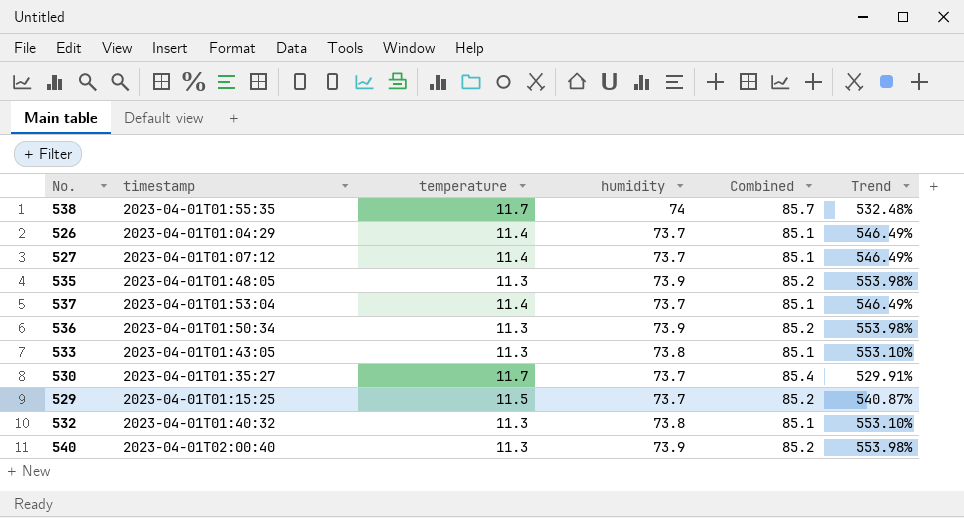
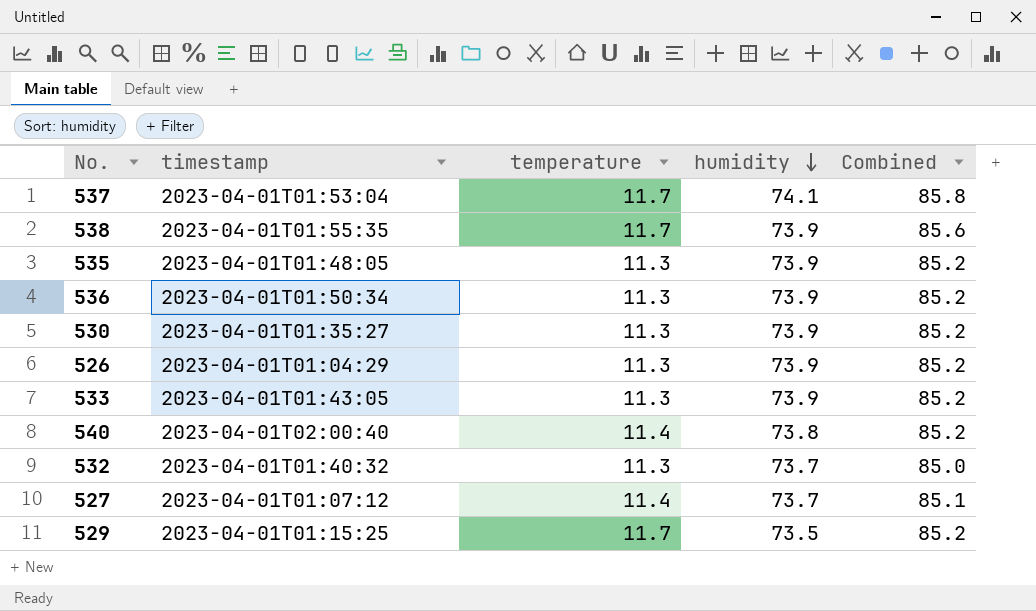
row order: none -> humidity descending
column Trend | formula: ([humidity] - [temperature]) / [temperature] -> none
537 | temperature: 11.4 -> 11.7
537 | humidity: 73.7 -> 74.1
537 | Combined: 85.1 -> 85.8
538 | humidity: 74 -> 73.9
538 | Combined: 85.7 -> 85.6
530 | temperature: 11.7 -> 11.3
530 | humidity: 73.7 -> 73.9
530 | Combined: 85.4 -> 85.2
526 | temperature: 11.4 -> 11.3
526 | humidity: 73.7 -> 73.9
526 | Combined: 85.1 -> 85.2
533 | humidity: 73.8 -> 73.9
533 | Combined: 85.1 -> 85.2
540 | temperature: 11.3 -> 11.4
540 | humidity: 73.9 -> 73.8
532 | humidity: 73.8 -> 73.7
532 | Combined: 85.1 -> 85.0
529 | temperature: 11.5 -> 11.7
529 | humidity: 73.7 -> 73.5

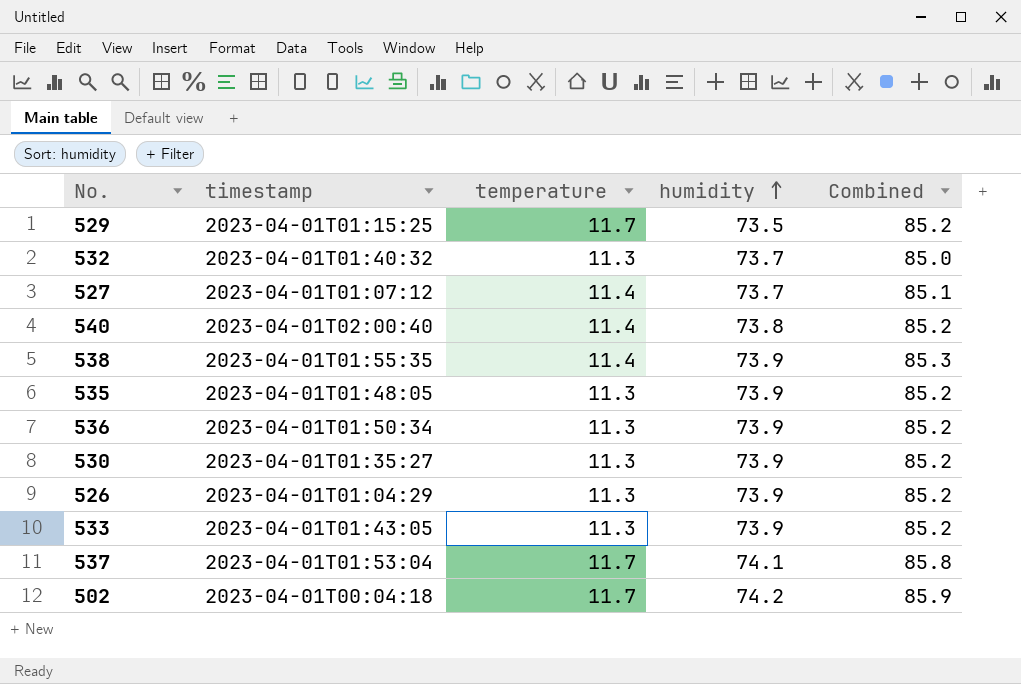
row order: humidity descending -> humidity ascending
538 | temperature: 11.7 -> 11.4
538 | Combined: 85.6 -> 85.3
row 502: none -> 2023-04-01T00:04:18 | 11.7 | 74.2 | 85.9

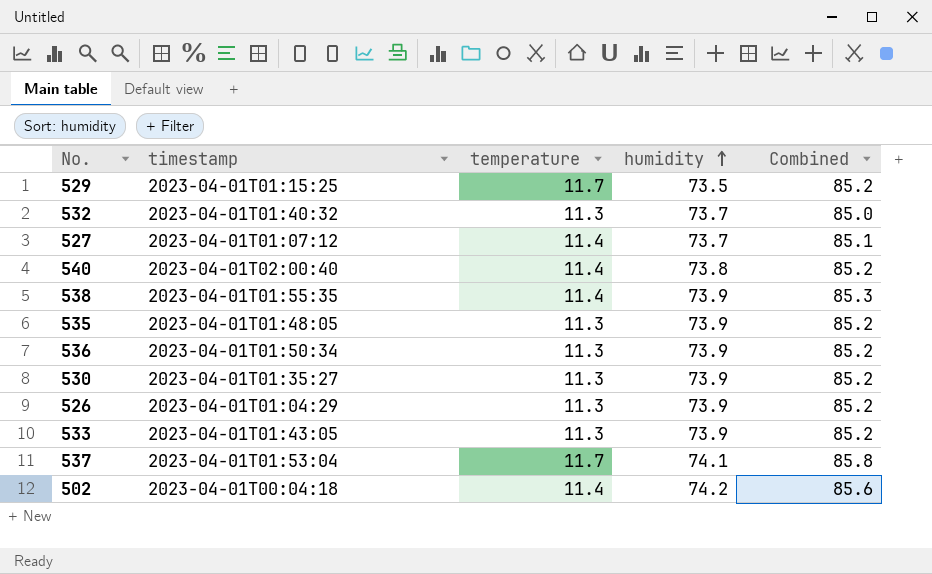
502 | temperature: 11.7 -> 11.4
502 | Combined: 85.9 -> 85.6

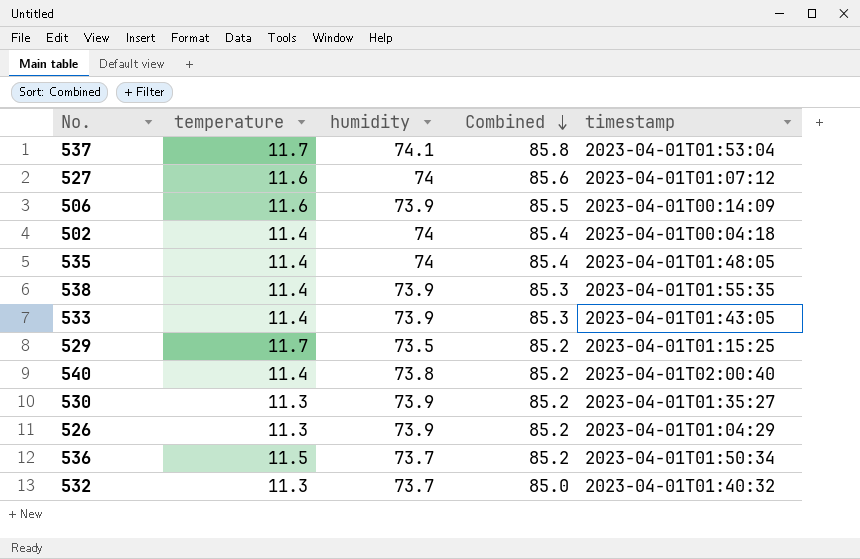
row order: humidity ascending -> Combined descending
column timestamp | position: 2 -> 5
527 | temperature: 11.4 -> 11.6
527 | humidity: 73.7 -> 74
527 | Combined: 85.1 -> 85.6
row 506: none -> 11.6 | 73.9 | 85.5 | 2023-04-01T00:14:09
502 | humidity: 74.2 -> 74
502 | Combined: 85.6 -> 85.4
535 | temperature: 11.3 -> 11.4
535 | humidity: 73.9 -> 74
535 | Combined: 85.2 -> 85.4
533 | temperature: 11.3 -> 11.4
533 | Combined: 85.2 -> 85.3
536 | temperature: 11.3 -> 11.5
536 | humidity: 73.9 -> 73.7

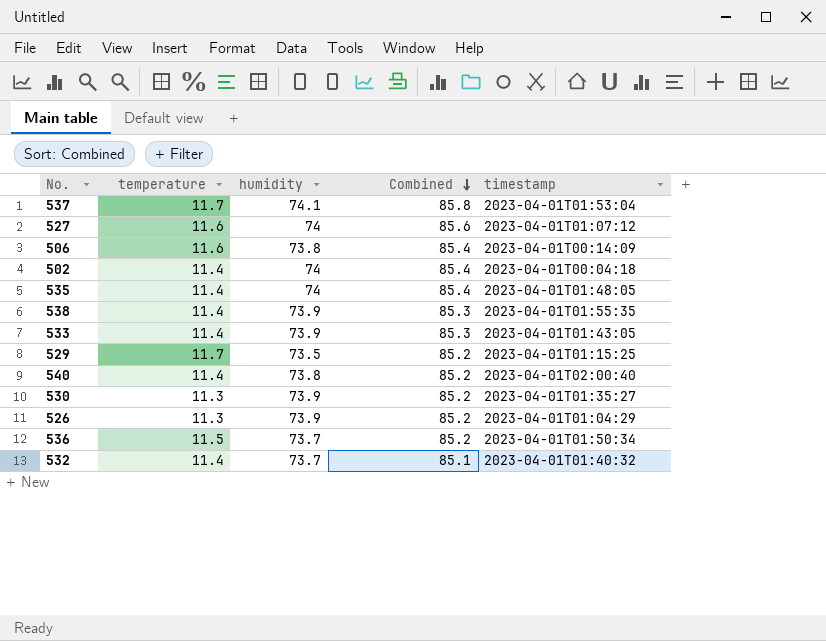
506 | humidity: 73.9 -> 73.8
506 | Combined: 85.5 -> 85.4
532 | temperature: 11.3 -> 11.4
532 | Combined: 85.0 -> 85.1

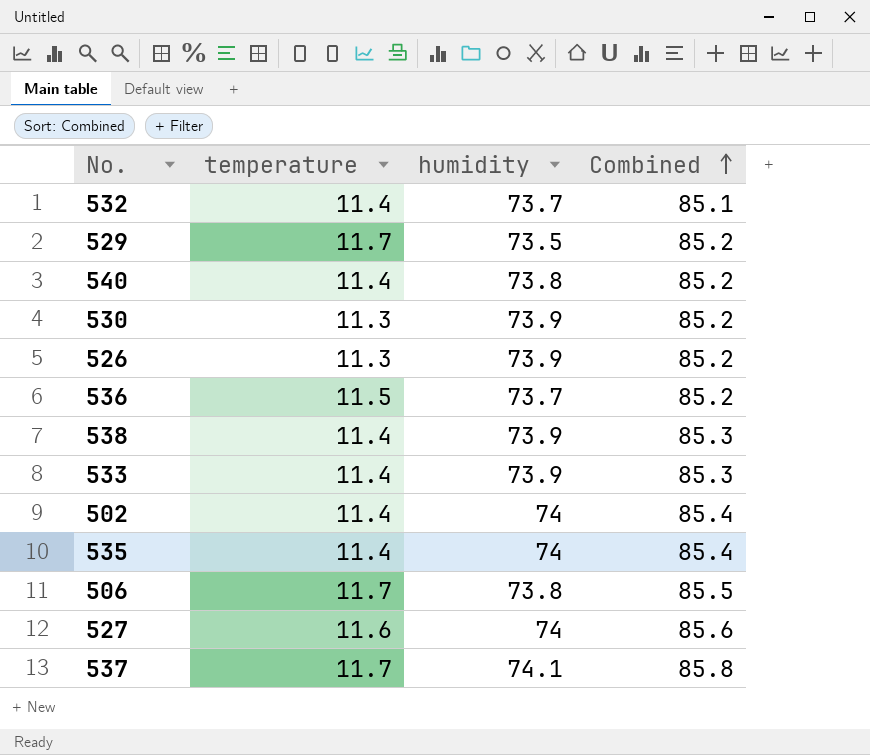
row order: Combined descending -> Combined ascending
column timestamp | position: 5 -> none
506 | temperature: 11.6 -> 11.7
506 | Combined: 85.4 -> 85.5

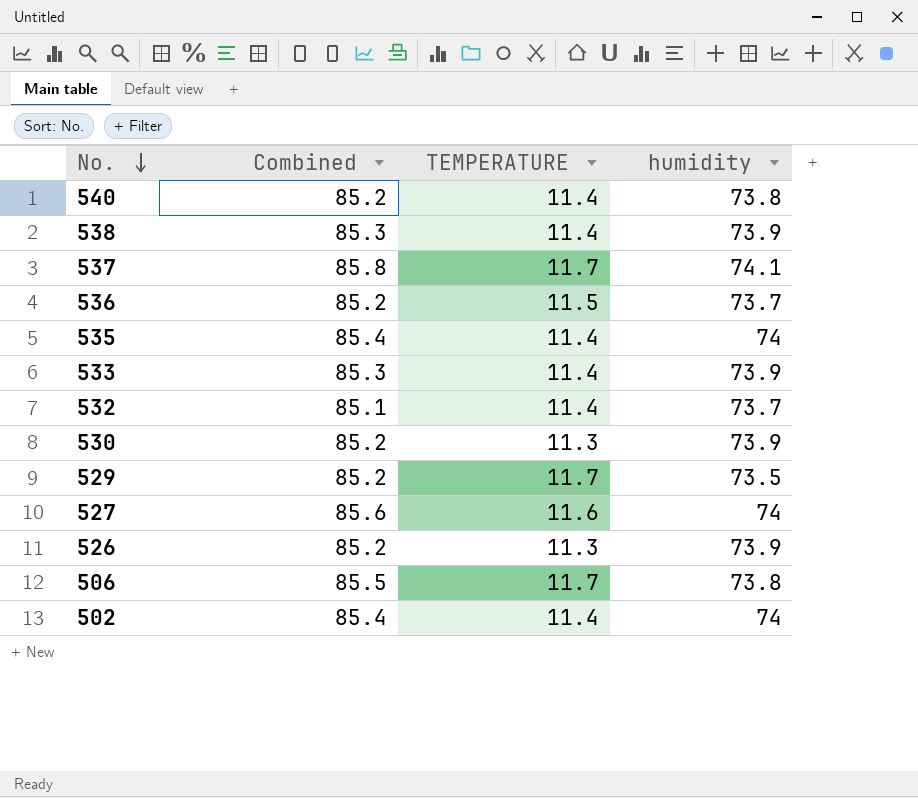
row order: Combined ascending -> No. descending
column Combined | position: 4 -> 2
column name: temperature -> TEMPERATURE

